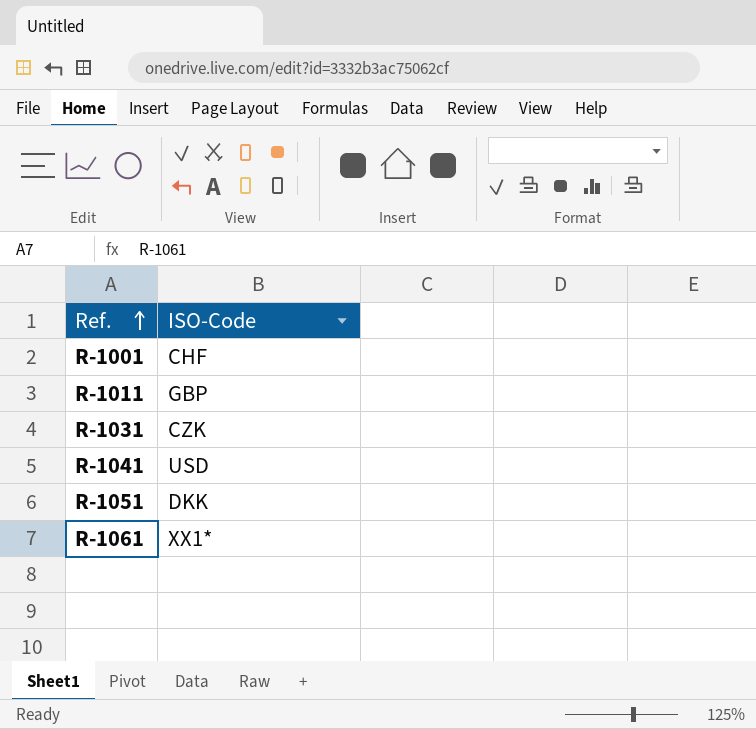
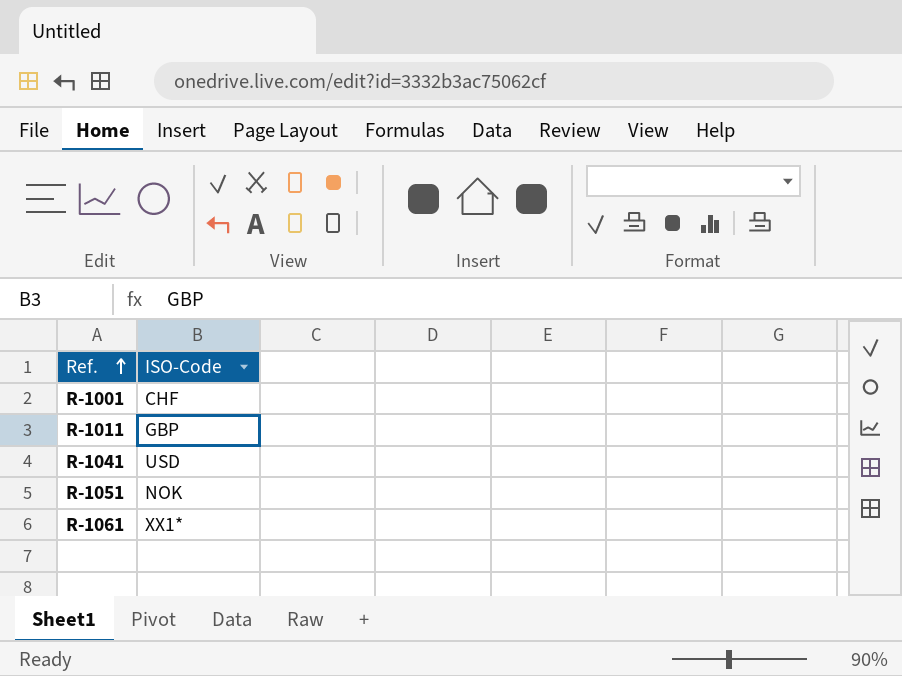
row R-1031: CZK -> none
R-1051 | ISO-Code: DKK -> NOK

